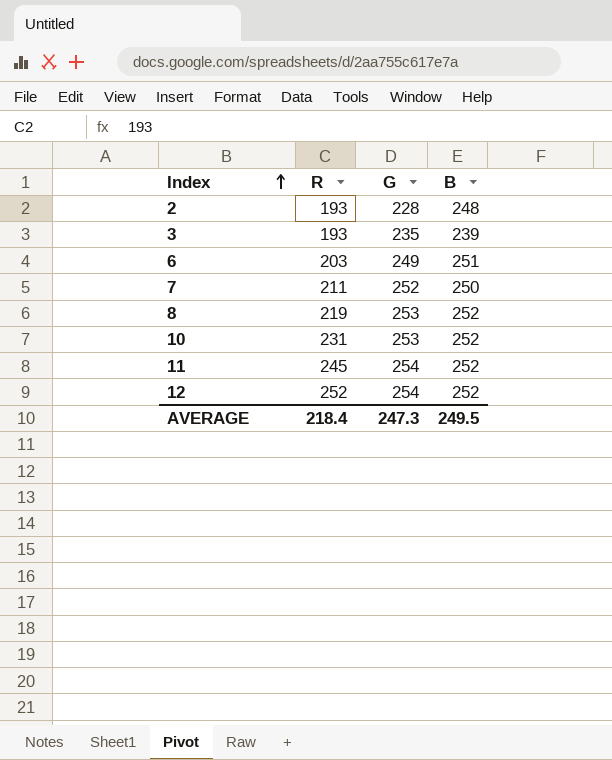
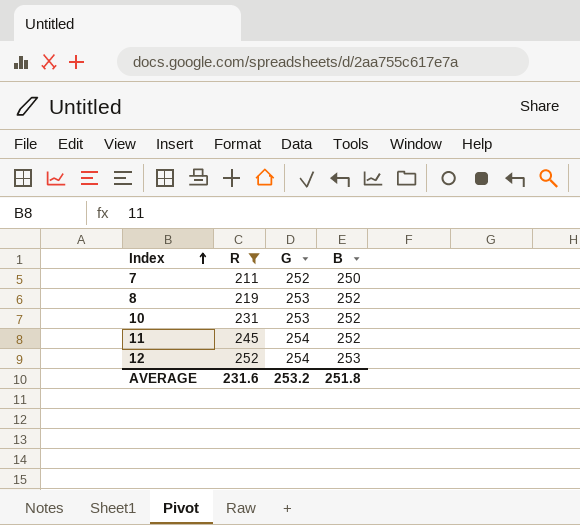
filter: none -> R >= 211
12 | B: 252 -> 253
AVERAGE | R: 218.4 -> 231.6
AVERAGE | G: 247.3 -> 253.2
AVERAGE | B: 249.5 -> 251.8

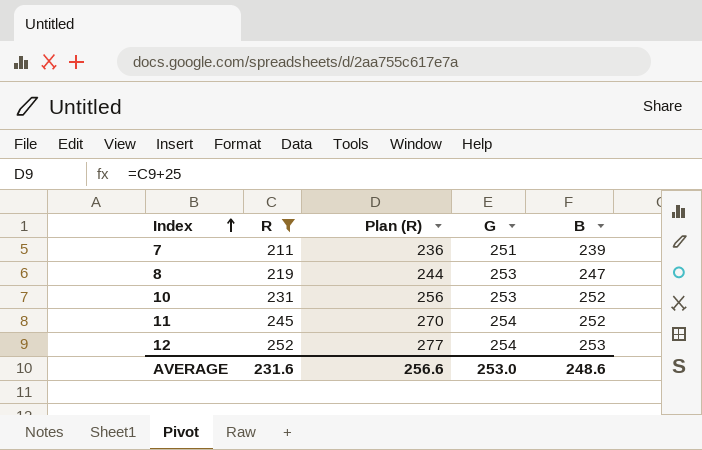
column Plan (R) | formula: none -> [R] + 25
7 | G: 252 -> 251
7 | B: 250 -> 239
8 | B: 252 -> 247
AVERAGE | G: 253.2 -> 253.0
AVERAGE | B: 251.8 -> 248.6

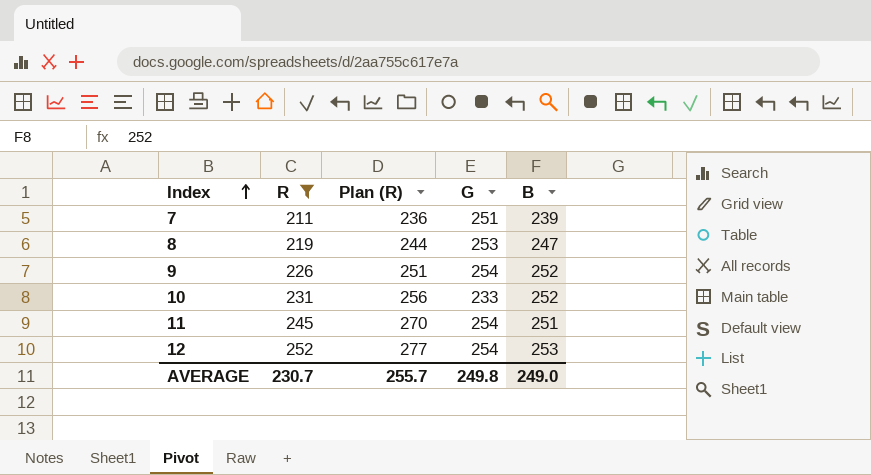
row 9: none -> 226 | 251 | 254 | 252
10 | G: 253 -> 233
11 | B: 252 -> 251
AVERAGE | R: 231.6 -> 230.7
AVERAGE | Plan (R): 256.6 -> 255.7
AVERAGE | G: 253.0 -> 249.8
AVERAGE | B: 248.6 -> 249.0

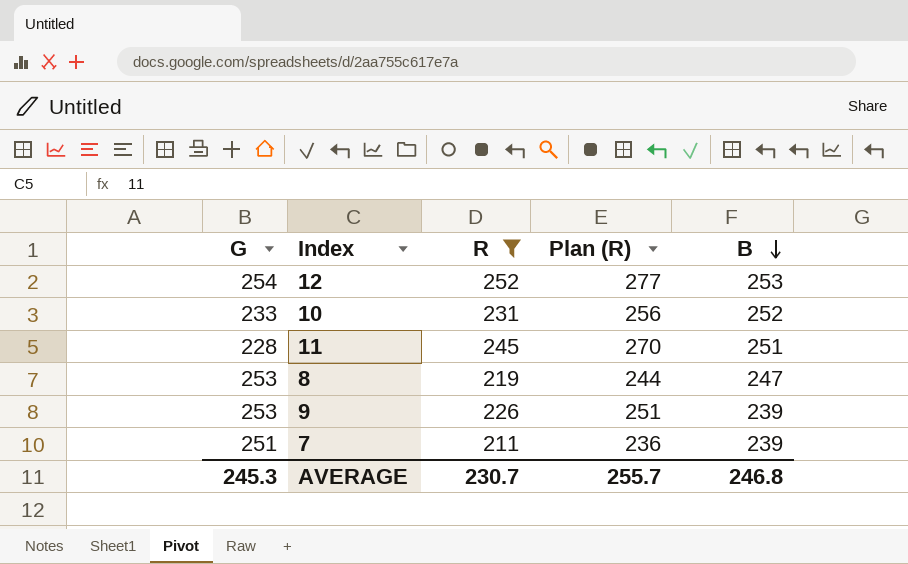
row order: Index ascending -> B descending
column G | position: 4 -> 1
11 | G: 254 -> 228
9 | G: 254 -> 253
9 | B: 252 -> 239
AVERAGE | G: 249.8 -> 245.3
AVERAGE | B: 249.0 -> 246.8

